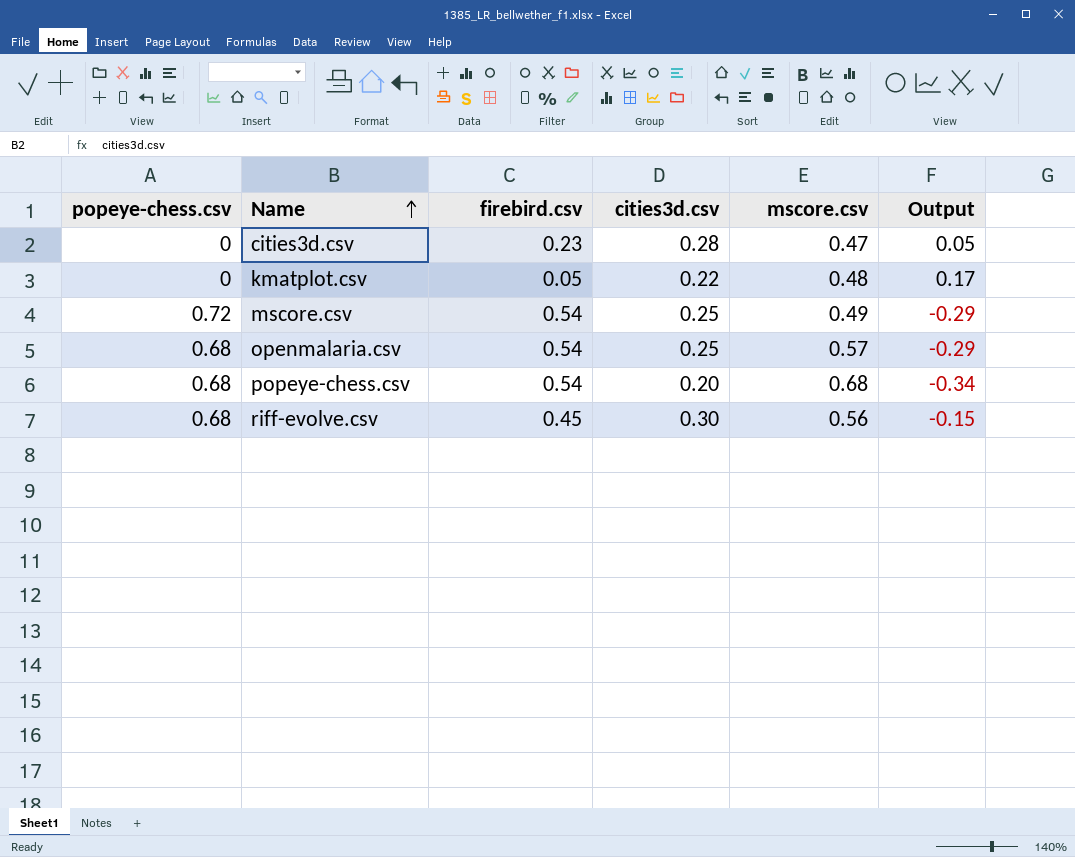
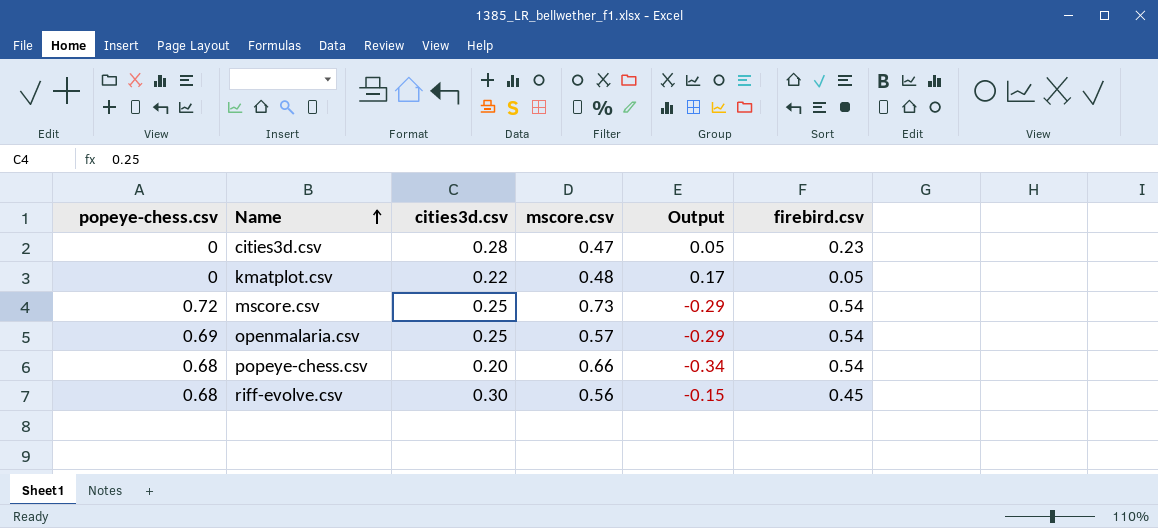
column firebird.csv | position: 3 -> 6
mscore.csv | mscore.csv: 0.49 -> 0.73
openmalaria.csv | popeye-chess.csv: 0.68 -> 0.69
popeye-chess.csv | mscore.csv: 0.68 -> 0.66

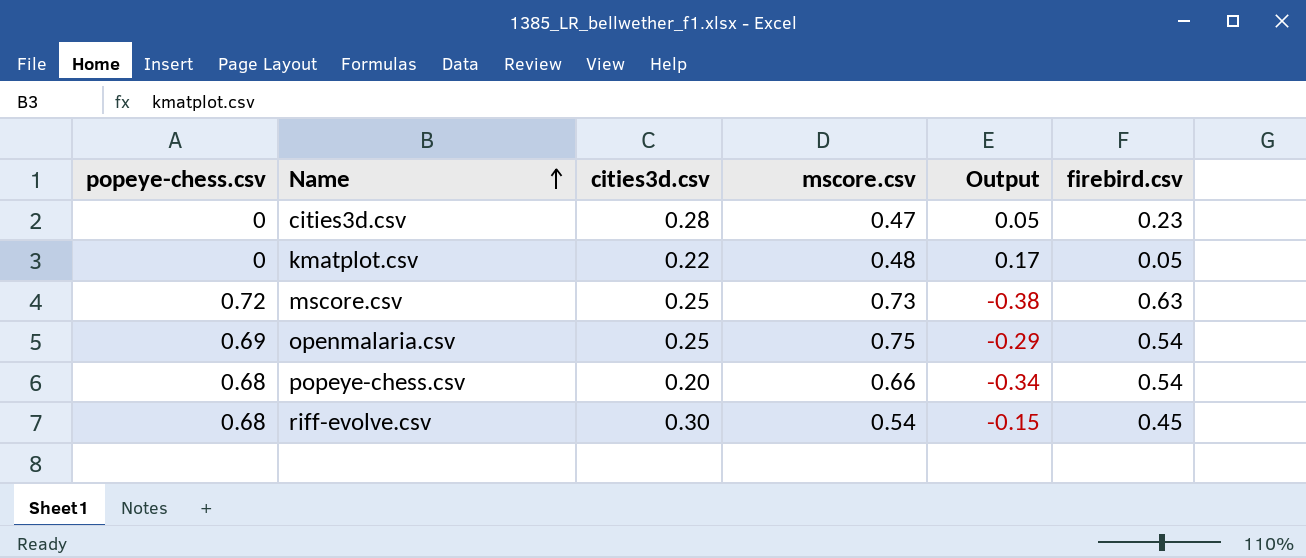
mscore.csv | Output: -0.29 -> -0.38
mscore.csv | firebird.csv: 0.54 -> 0.63
openmalaria.csv | mscore.csv: 0.57 -> 0.75
riff-evolve.csv | mscore.csv: 0.56 -> 0.54

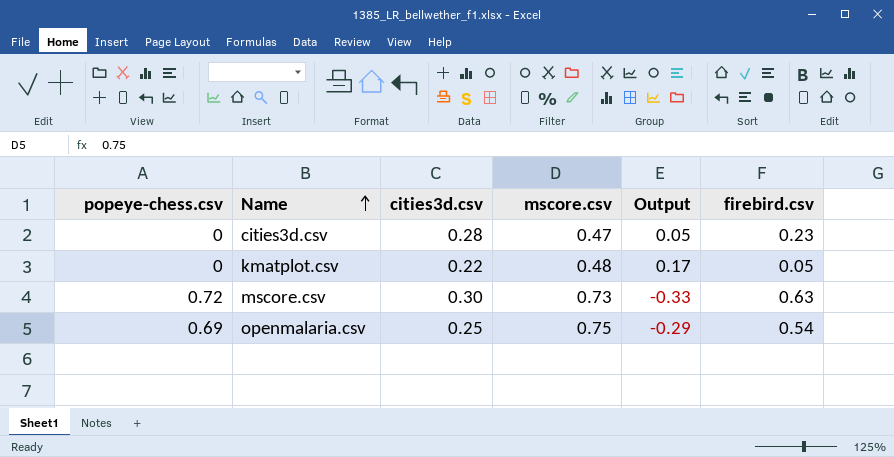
row popeye-chess.csv: 0.68 | 0.20 | 0.66 | -0.34 | 0.54 -> none
row riff-evolve.csv: 0.68 | 0.30 | 0.54 | -0.15 | 0.45 -> none
mscore.csv | cities3d.csv: 0.25 -> 0.30
mscore.csv | Output: -0.38 -> -0.33

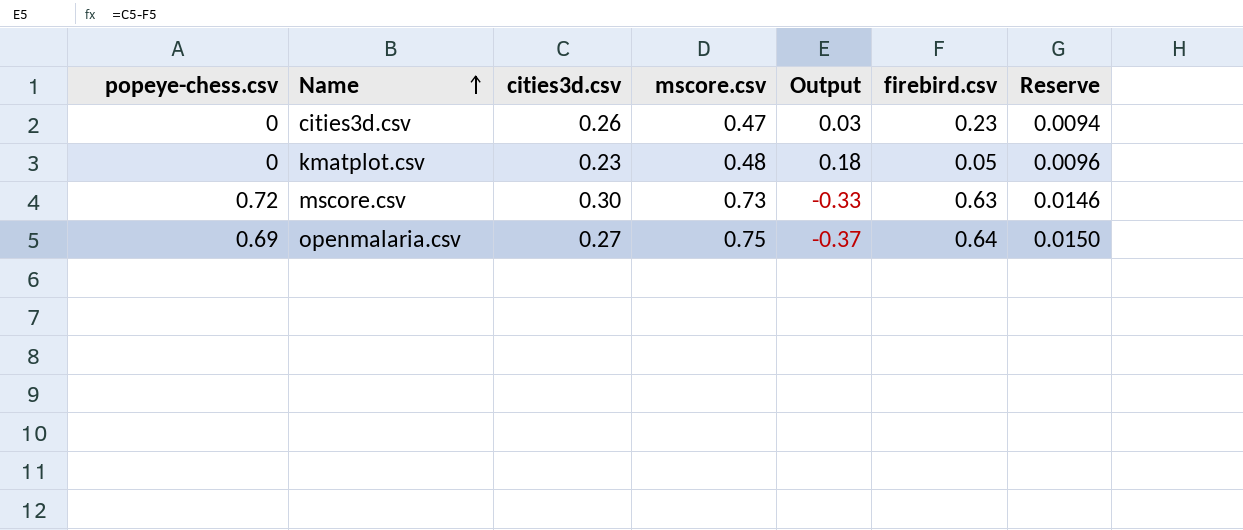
column Reserve | formula: none -> [mscore.csv] * 0.02
cities3d.csv | cities3d.csv: 0.28 -> 0.26
cities3d.csv | Output: 0.05 -> 0.03
kmatplot.csv | cities3d.csv: 0.22 -> 0.23
kmatplot.csv | Output: 0.17 -> 0.18
openmalaria.csv | cities3d.csv: 0.25 -> 0.27
openmalaria.csv | Output: -0.29 -> -0.37
openmalaria.csv | firebird.csv: 0.54 -> 0.64

